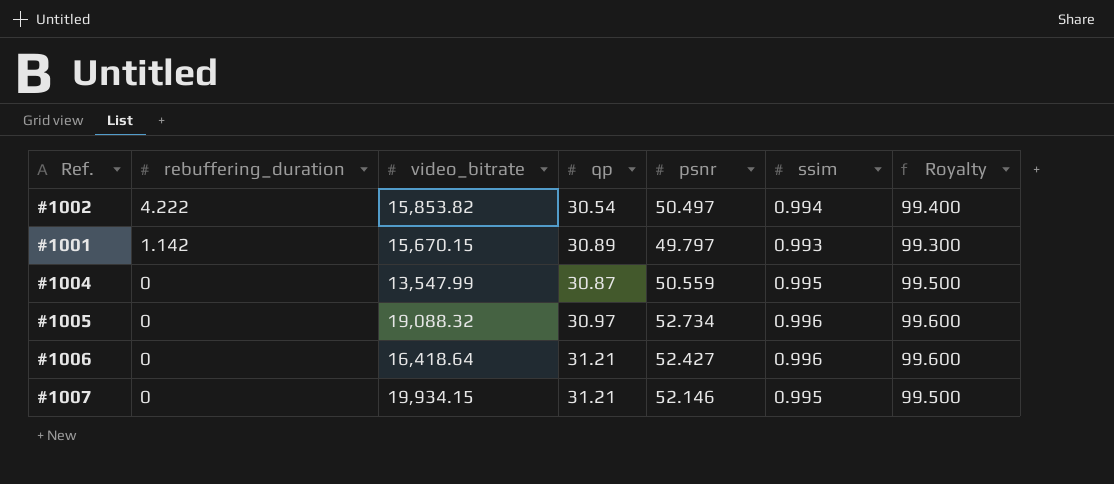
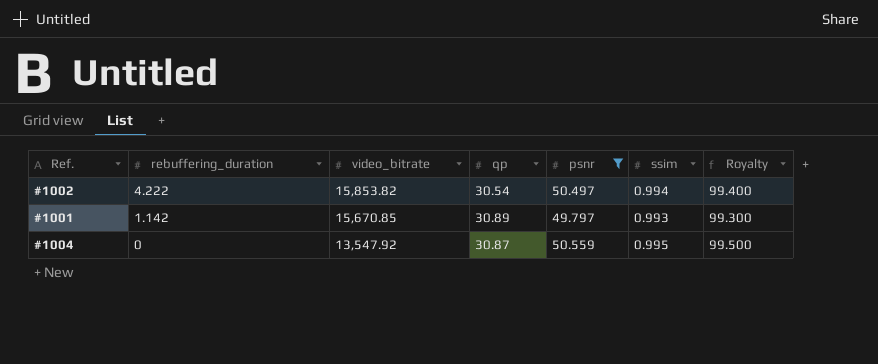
filter: none -> psnr <= 50.559
#1001 | video_bitrate: 15,670.15 -> 15,670.85
#1004 | video_bitrate: 13,547.99 -> 13,547.92

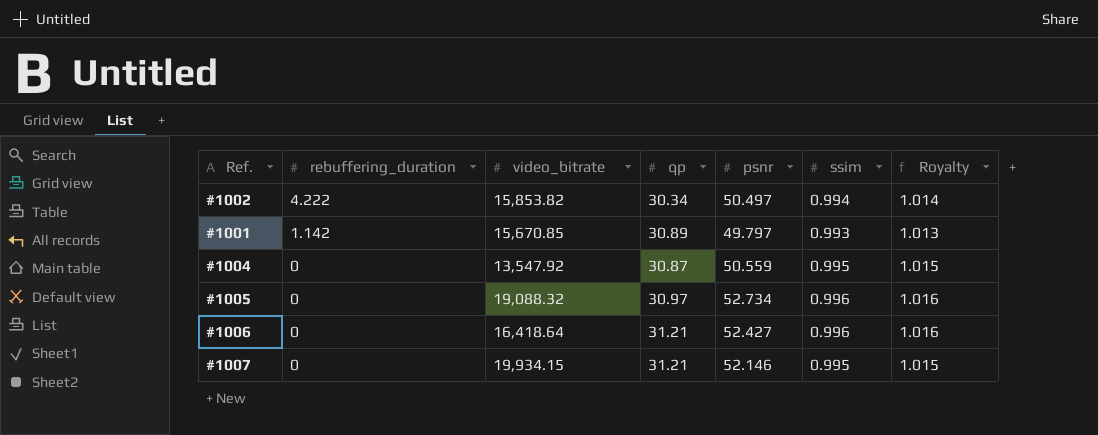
filter: psnr <= 50.559 -> none
column Royalty | formula: [ssim] * 100 -> [ssim] * 1.02
#1002 | qp: 30.54 -> 30.34

